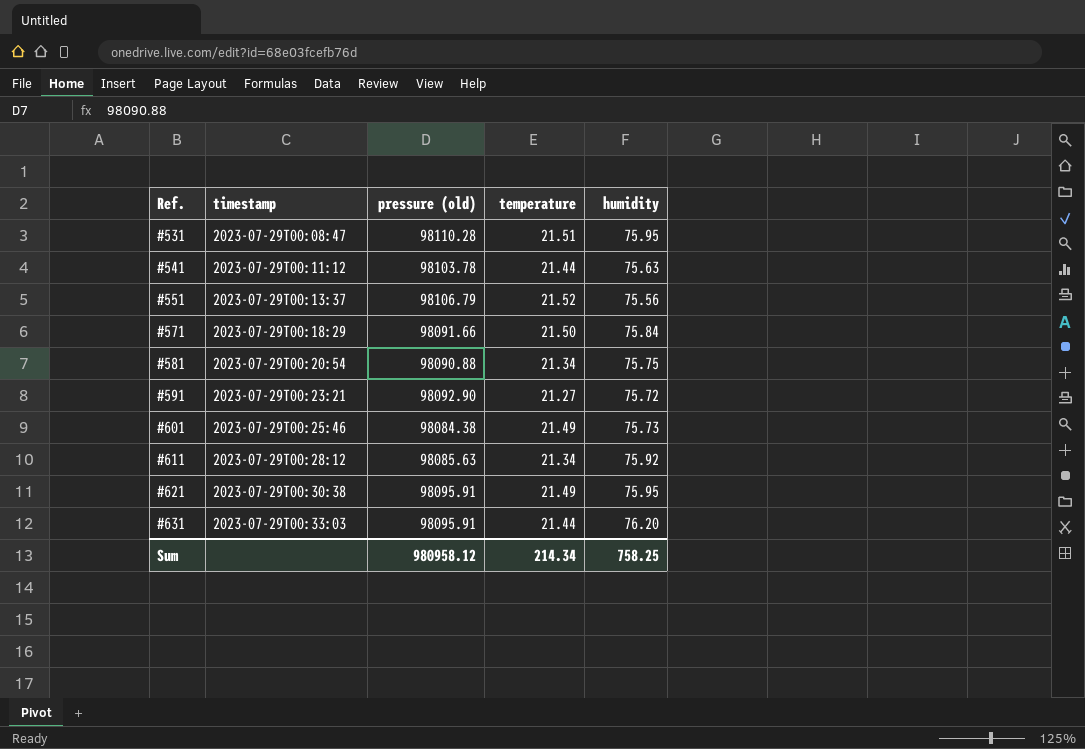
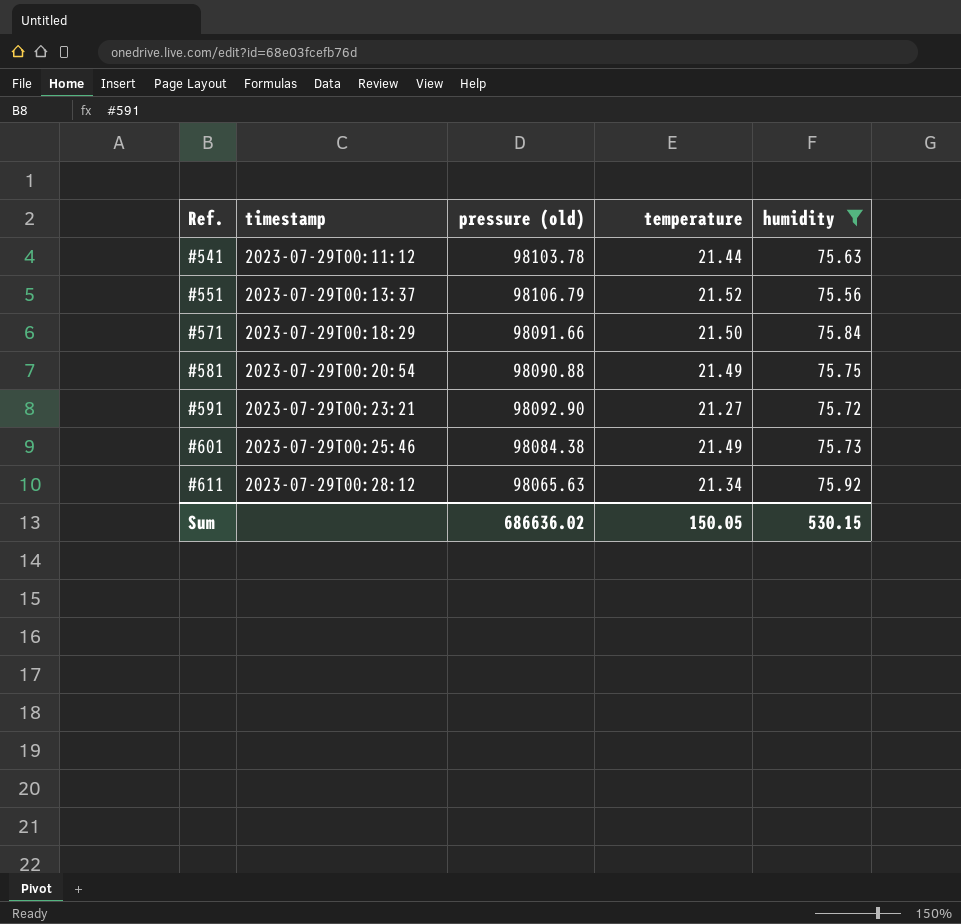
filter: none -> humidity <= 75.92
#581 | temperature: 21.34 -> 21.49
#611 | pressure (old): 98085.63 -> 98065.63
Sum | pressure (old): 980958.12 -> 686636.02
Sum | temperature: 214.34 -> 150.05
Sum | humidity: 758.25 -> 530.15

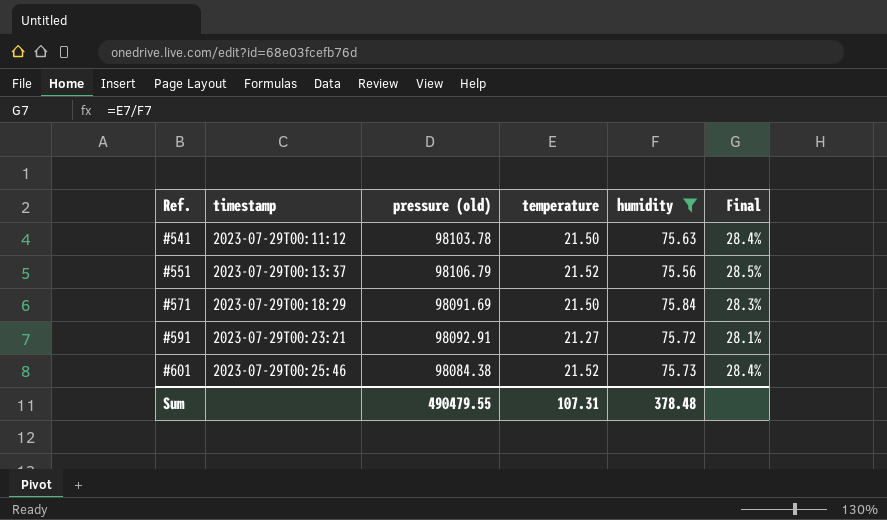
column Final | formula: none -> [temperature] / [humidity]
row #581: 2023-07-29T00:20:54 | 98090.88 | 21.49 | 75.75 -> none
row #611: 2023-07-29T00:28:12 | 98065.63 | 21.34 | 75.92 -> none
#541 | temperature: 21.44 -> 21.50
#571 | pressure (old): 98091.66 -> 98091.69
#591 | pressure (old): 98092.90 -> 98092.91
#601 | temperature: 21.49 -> 21.52
Sum | pressure (old): 686636.02 -> 490479.55
Sum | temperature: 150.05 -> 107.31
Sum | humidity: 530.15 -> 378.48

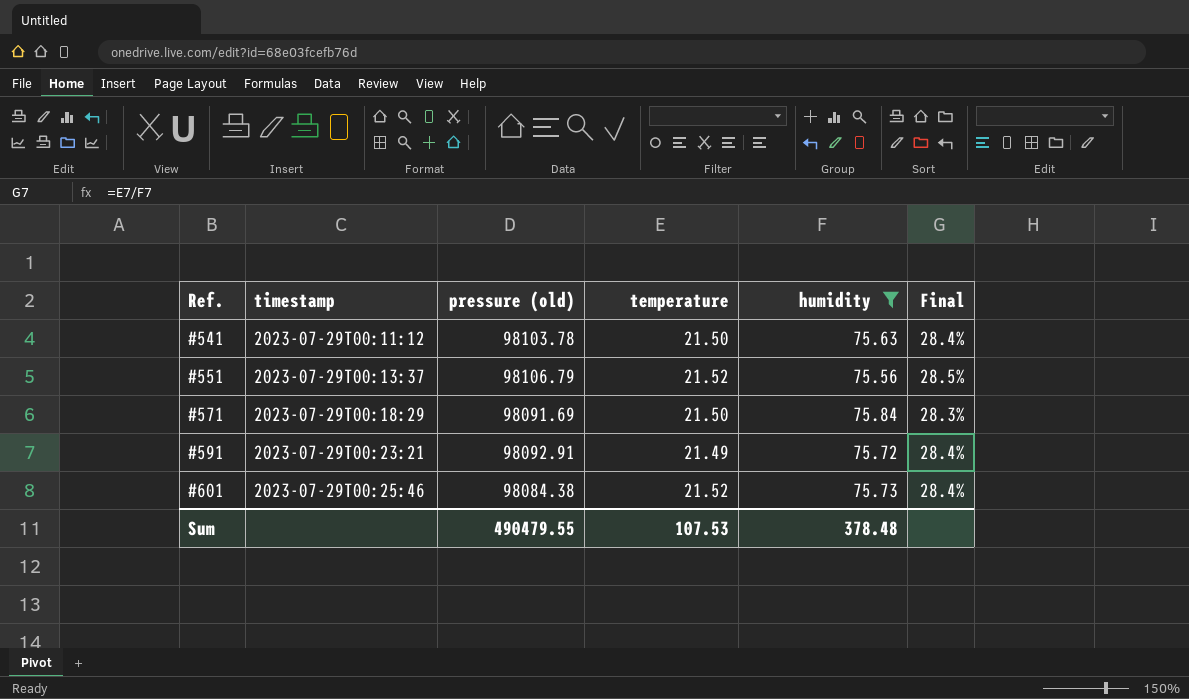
#591 | temperature: 21.27 -> 21.49
#591 | Final: 28.1% -> 28.4%
Sum | temperature: 107.31 -> 107.53

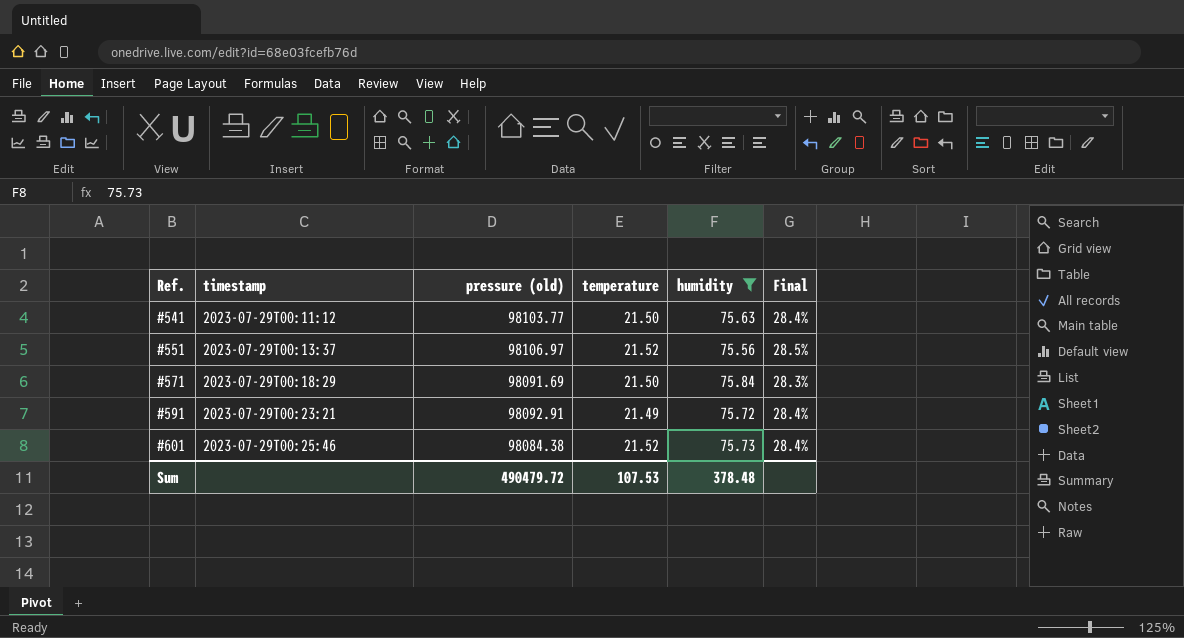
#541 | pressure (old): 98103.78 -> 98103.77
#551 | pressure (old): 98106.79 -> 98106.97
Sum | pressure (old): 490479.55 -> 490479.72

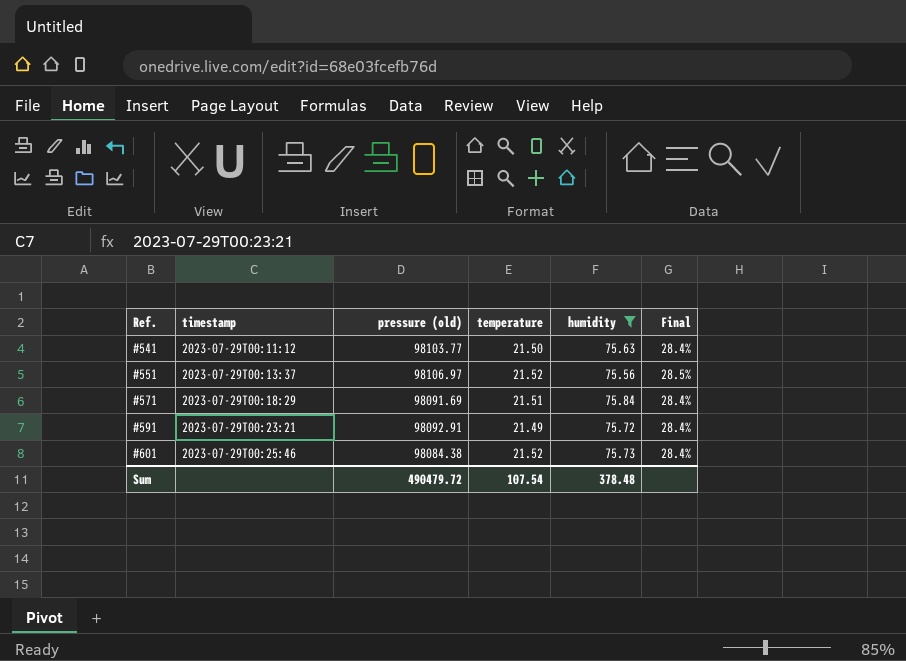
#571 | temperature: 21.50 -> 21.51
#571 | Final: 28.3% -> 28.4%
Sum | temperature: 107.53 -> 107.54

